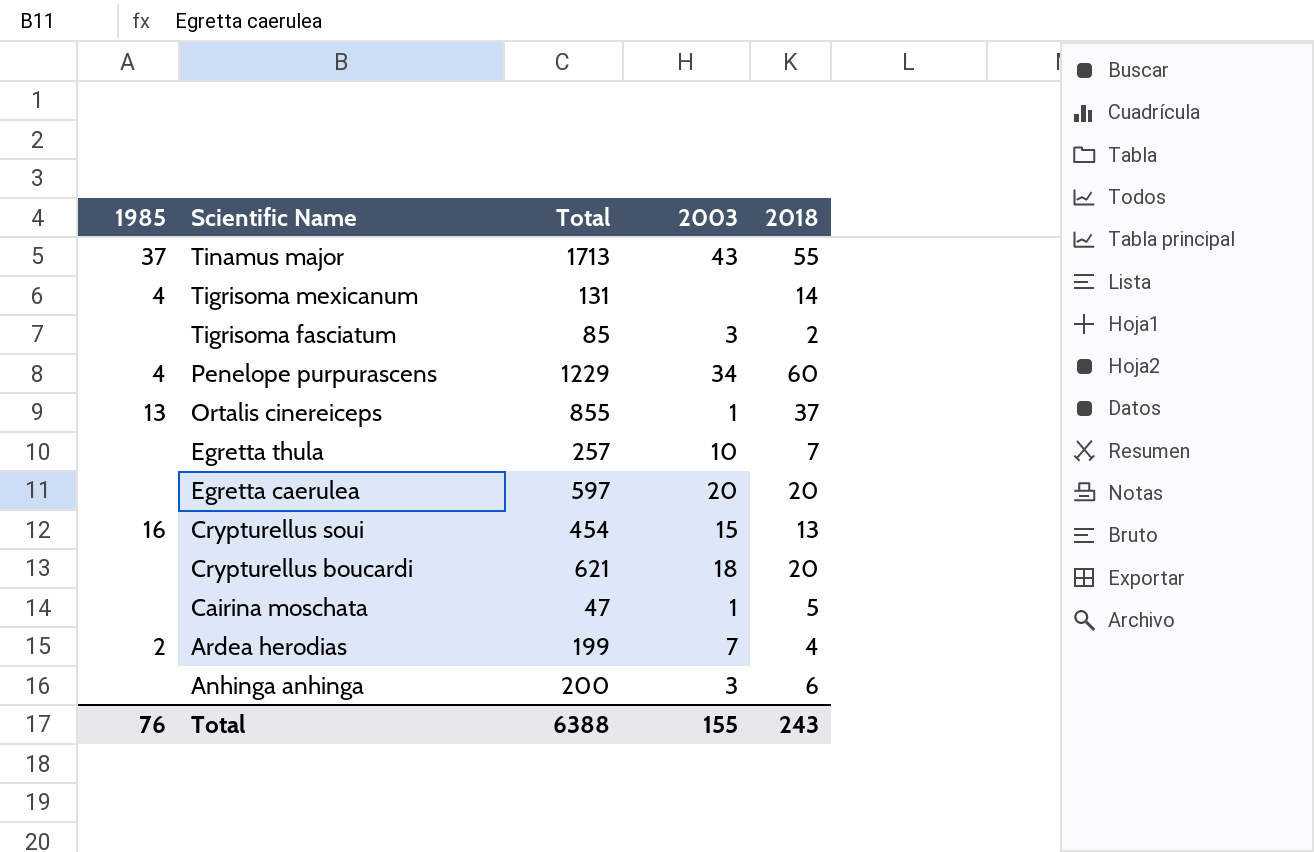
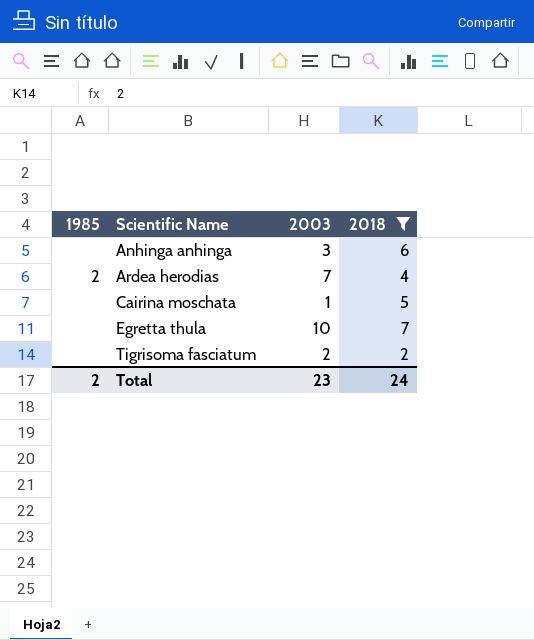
filter: none -> 2018 <= 7
row order: Scientific Name descending -> Scientific Name ascending
column Total | position: 3 -> none
Tigrisoma fasciatum | 2003: 3 -> 2
Total | 1985: 76 -> 2
Total | 2003: 155 -> 23
Total | 2018: 243 -> 24

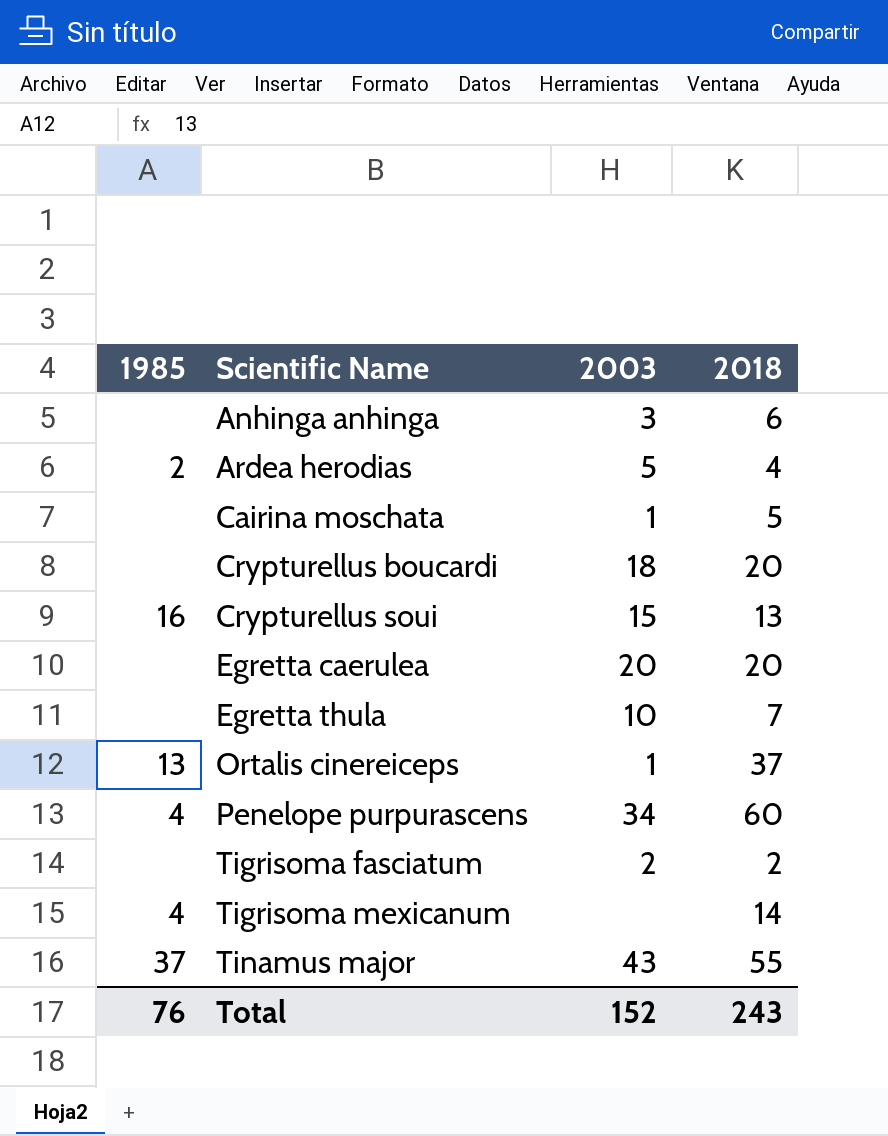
filter: 2018 <= 7 -> none
Ardea herodias | 2003: 7 -> 5
Total | 1985: 2 -> 76
Total | 2003: 23 -> 152
Total | 2018: 24 -> 243

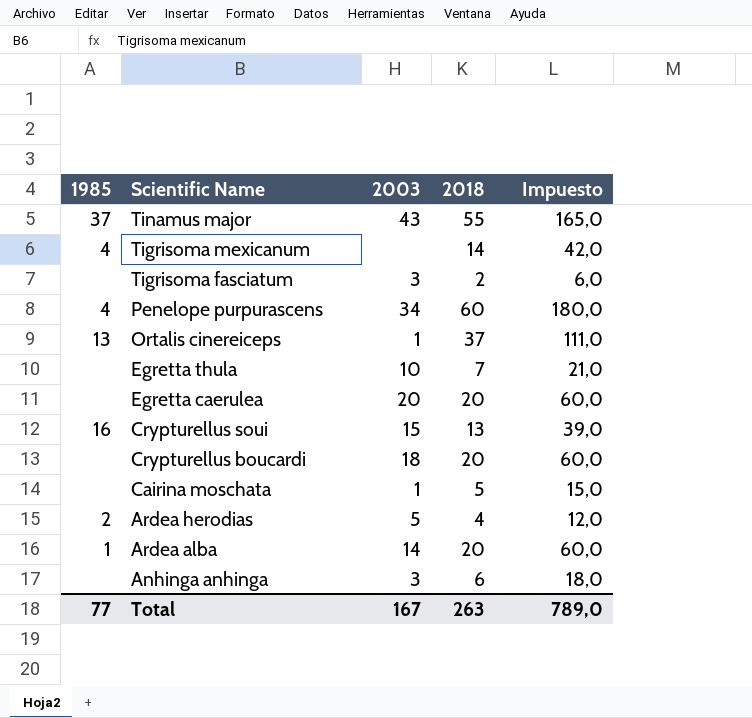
row order: Scientific Name ascending -> Scientific Name descending
column Impuesto | formula: none -> [2018] * 3
Tigrisoma fasciatum | 2003: 2 -> 3
row Ardea alba: none -> 1 | 14 | 20 | 60,0
Total | 1985: 76 -> 77
Total | 2003: 152 -> 167
Total | 2018: 243 -> 263

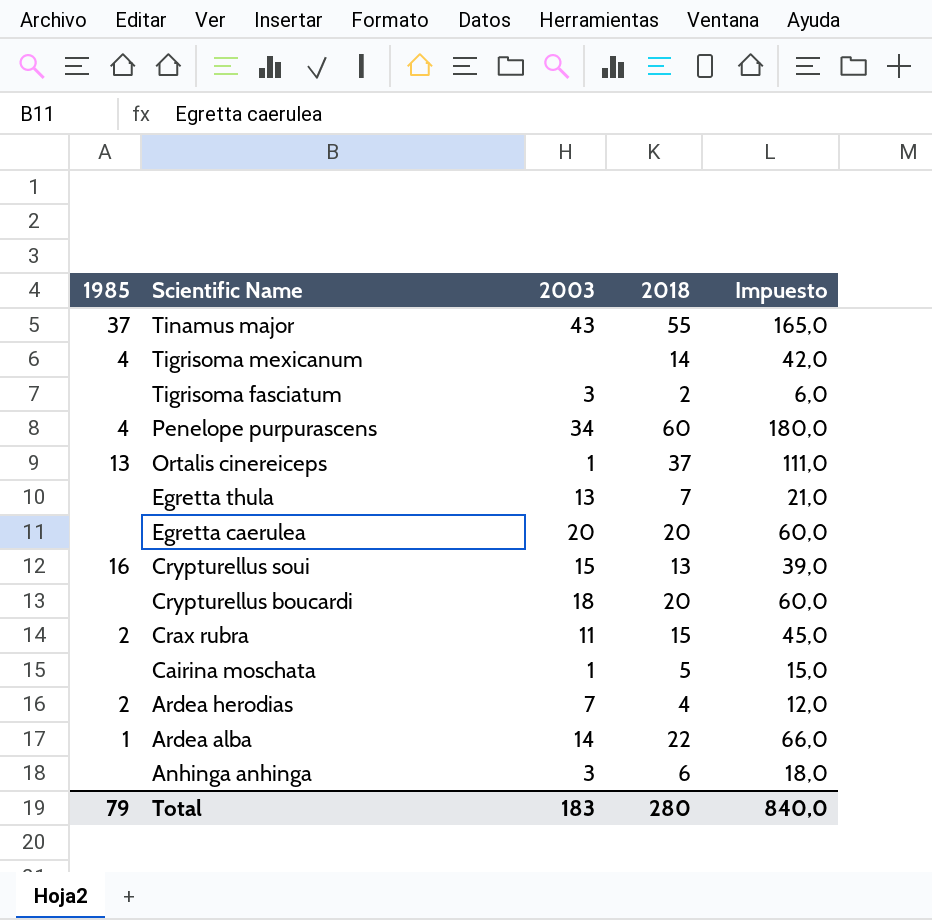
Egretta thula | 2003: 10 -> 13
row Crax rubra: none -> 2 | 11 | 15 | 45,0
Ardea herodias | 2003: 5 -> 7
Ardea alba | 2018: 20 -> 22
Ardea alba | Impuesto: 60,0 -> 66,0
Total | 1985: 77 -> 79
Total | 2003: 167 -> 183
Total | 2018: 263 -> 280
Total | Impuesto: 789,0 -> 840,0

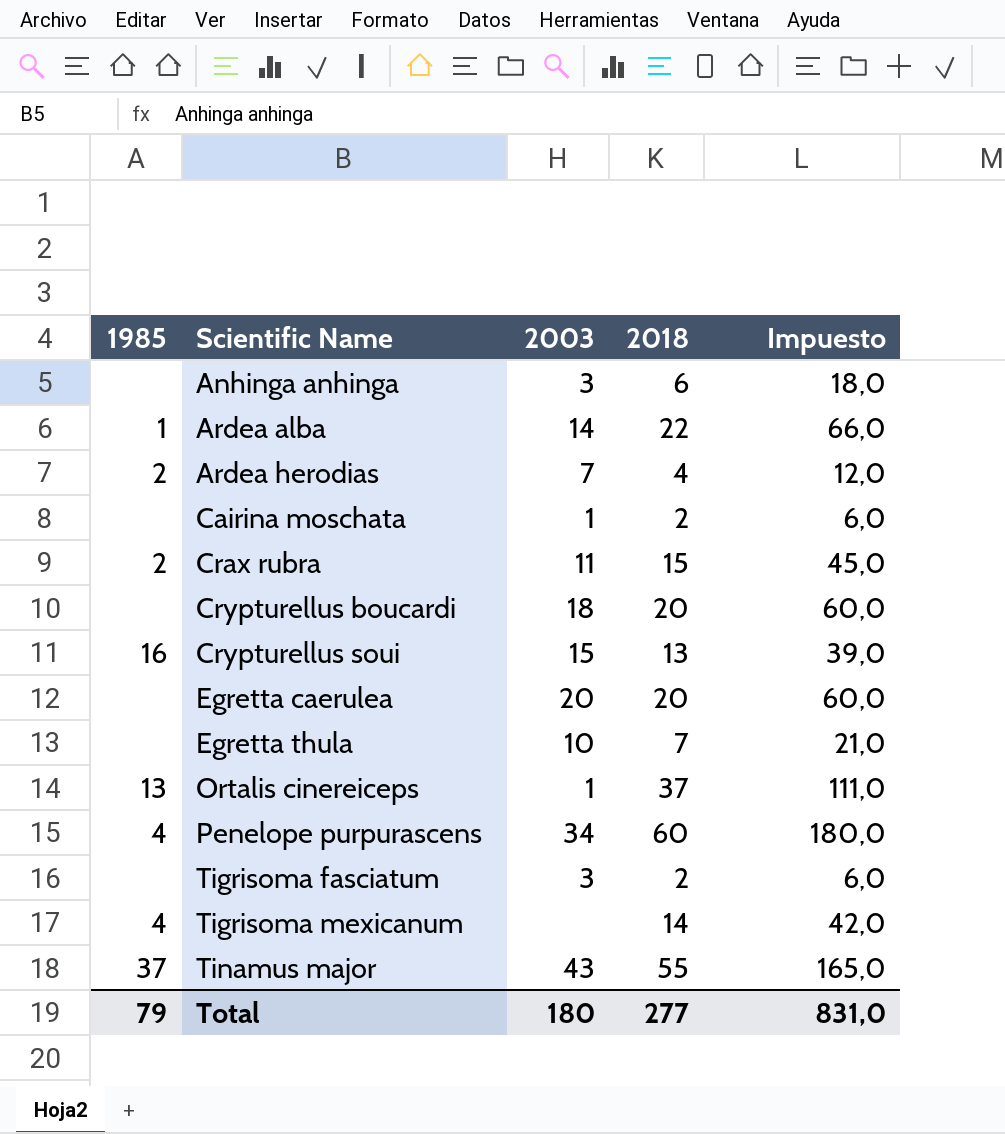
row order: Scientific Name descending -> Scientific Name ascending
Cairina moschata | 2018: 5 -> 2
Cairina moschata | Impuesto: 15,0 -> 6,0
Egretta thula | 2003: 13 -> 10
Total | 2003: 183 -> 180
Total | 2018: 280 -> 277
Total | Impuesto: 840,0 -> 831,0

